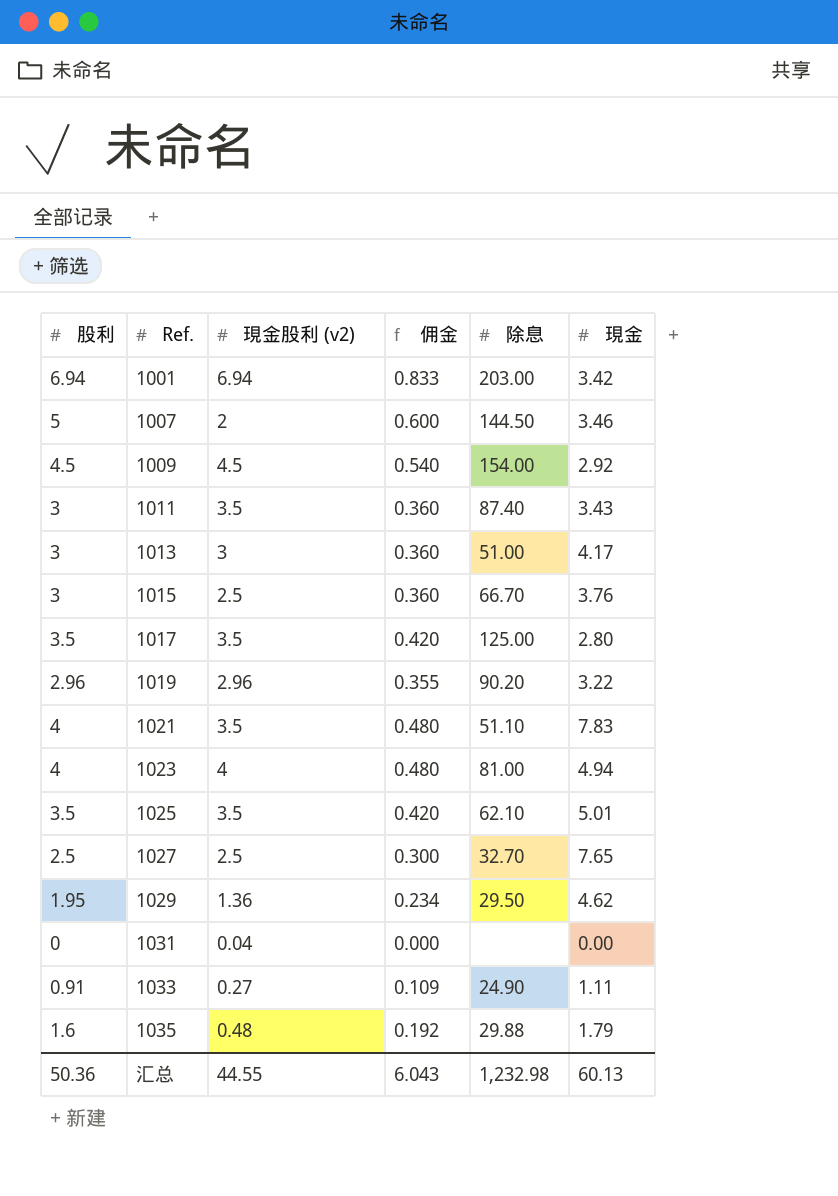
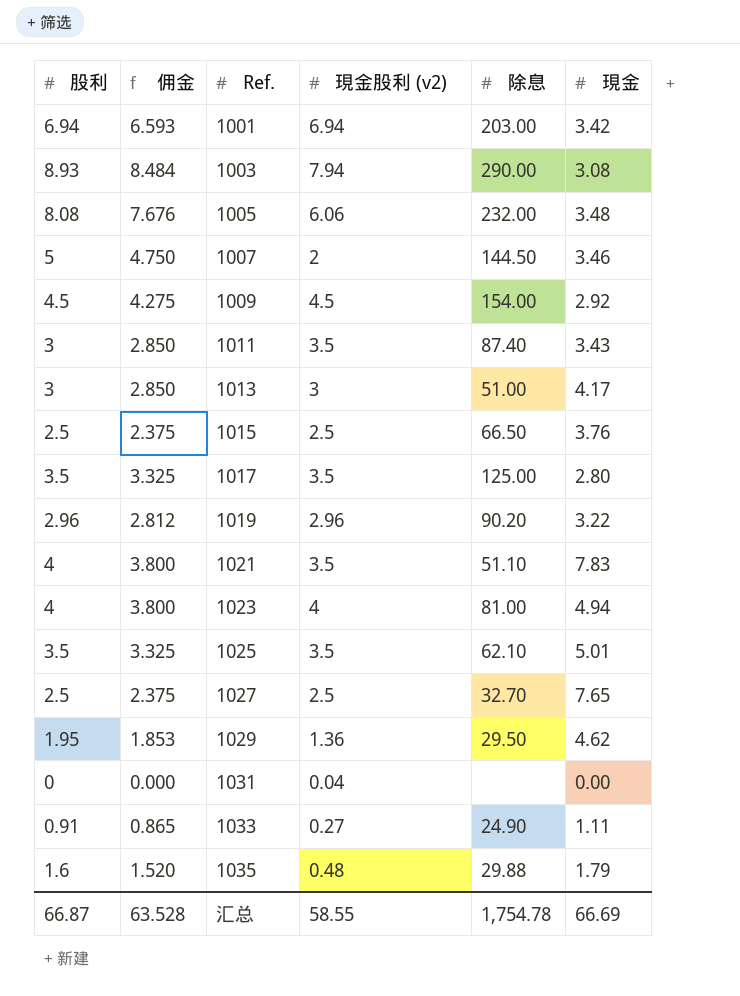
column 佣金 | formula: [股利] * 0.12 -> [股利] * 0.95
column 佣金 | position: 4 -> 2
row 1003: none -> 8.93 | 8.484 | 7.94 | 290.00 | 3.08
row 1005: none -> 8.08 | 7.676 | 6.06 | 232.00 | 3.48
1015 | 股利: 3 -> 2.5
1015 | 除息: 66.70 -> 66.50
汇总 | 股利: 50.36 -> 66.87
汇总 | 佣金: 6.043 -> 63.528
汇总 | 現金股利 (v2): 44.55 -> 58.55
汇总 | 除息: 1,232.98 -> 1,754.78
汇总 | 現金: 60.13 -> 66.69

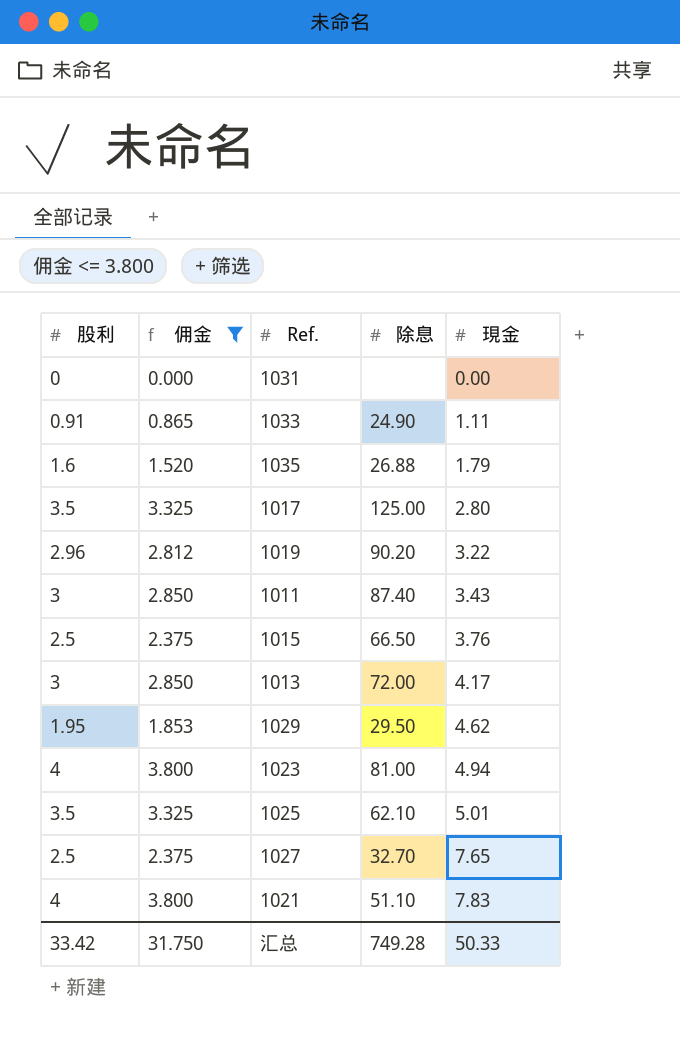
filter: none -> 佣金 <= 3.800
row order: Ref. ascending -> 現金 ascending
column 現金股利 (v2) | position: 4 -> none
1035 | 除息: 29.88 -> 26.88
1013 | 除息: 51.00 -> 72.00
汇总 | 股利: 66.87 -> 33.42
汇总 | 佣金: 63.528 -> 31.750
汇总 | 除息: 1,754.78 -> 749.28
汇总 | 現金: 66.69 -> 50.33

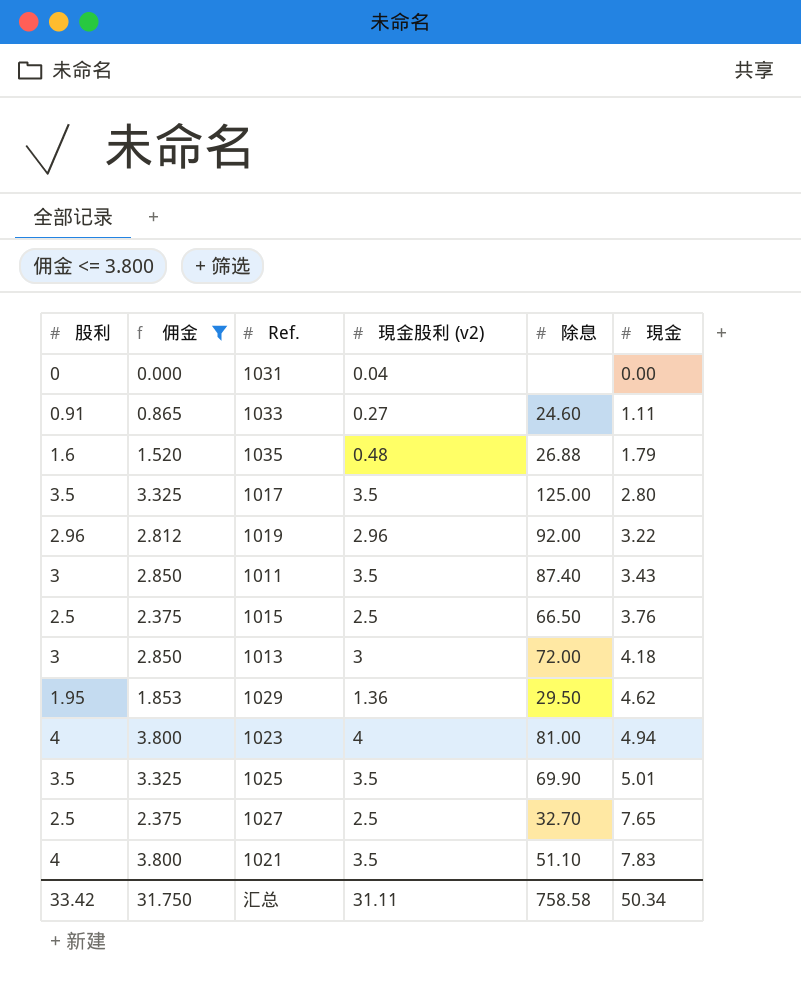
column 現金股利 (v2) | position: none -> 4
1033 | 除息: 24.90 -> 24.60
1019 | 除息: 90.20 -> 92.00
1013 | 現金: 4.17 -> 4.18
1025 | 除息: 62.10 -> 69.90
汇总 | 除息: 749.28 -> 758.58
汇总 | 現金: 50.33 -> 50.34

